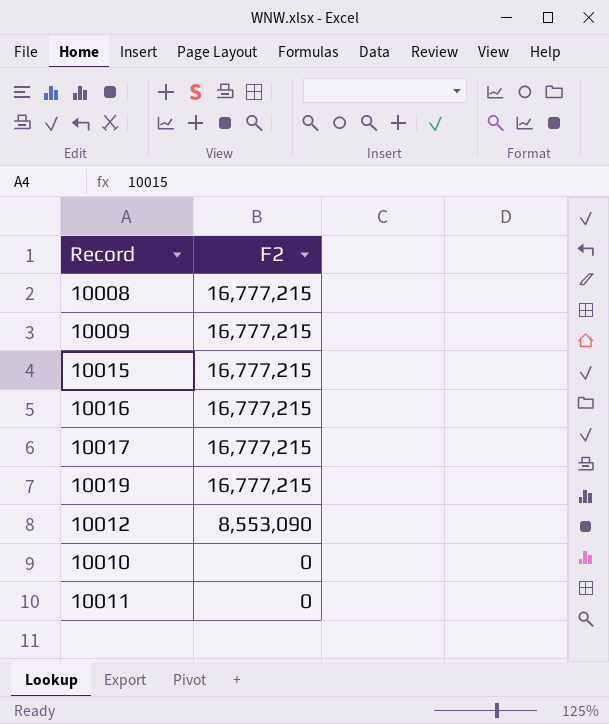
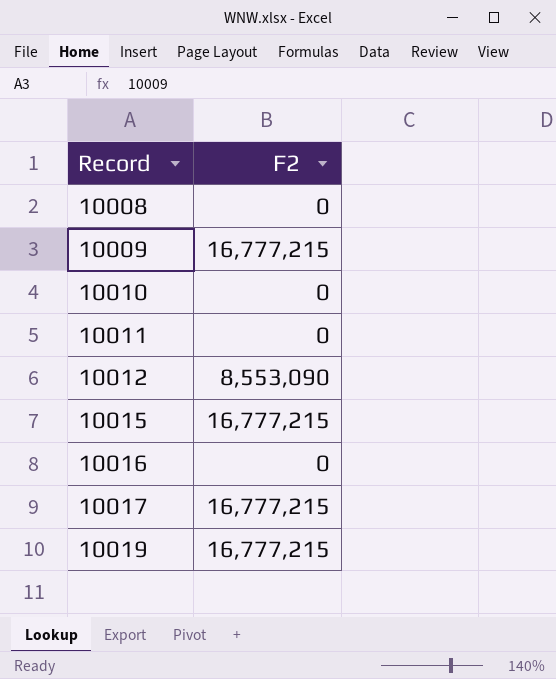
row order: F2 descending -> Record ascending
10008 | F2: 16,777,215 -> 0
10016 | F2: 16,777,215 -> 0

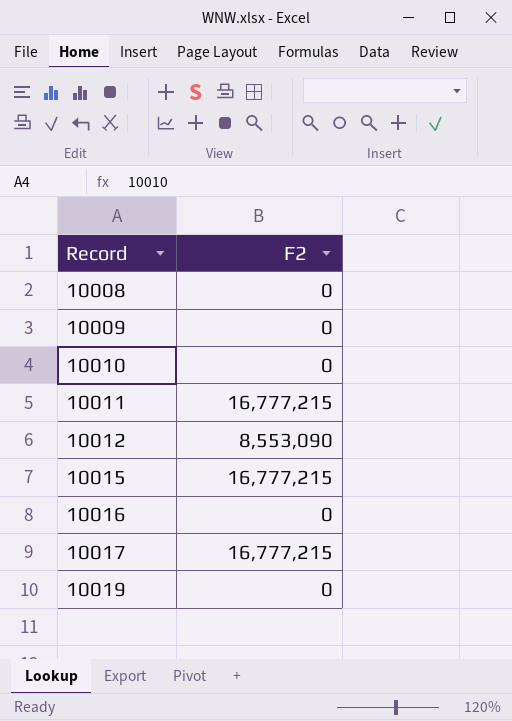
10009 | F2: 16,777,215 -> 0
10011 | F2: 0 -> 16,777,215
10019 | F2: 16,777,215 -> 0

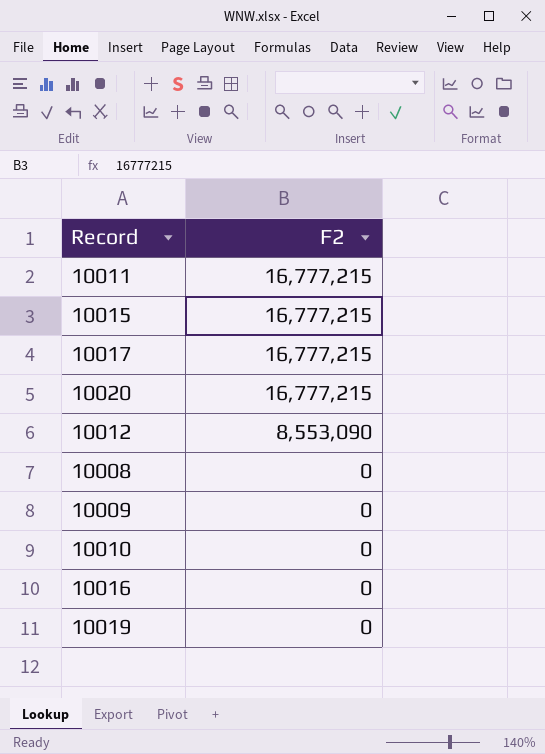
row order: Record ascending -> F2 descending
row 10020: none -> 16,777,215

